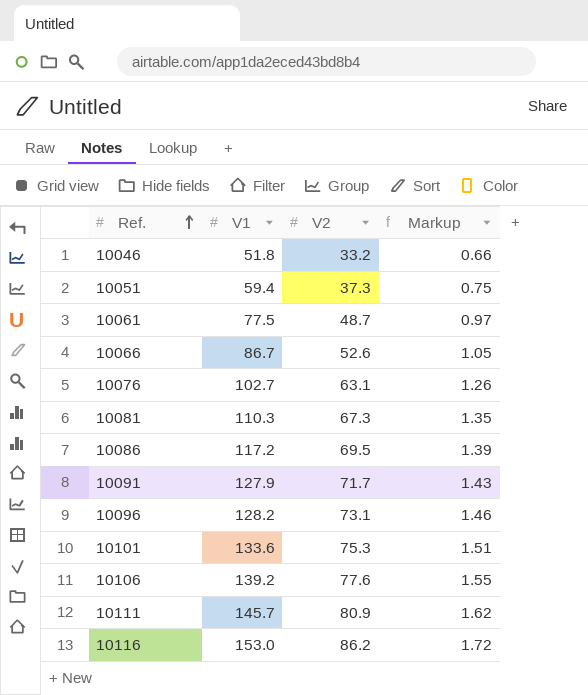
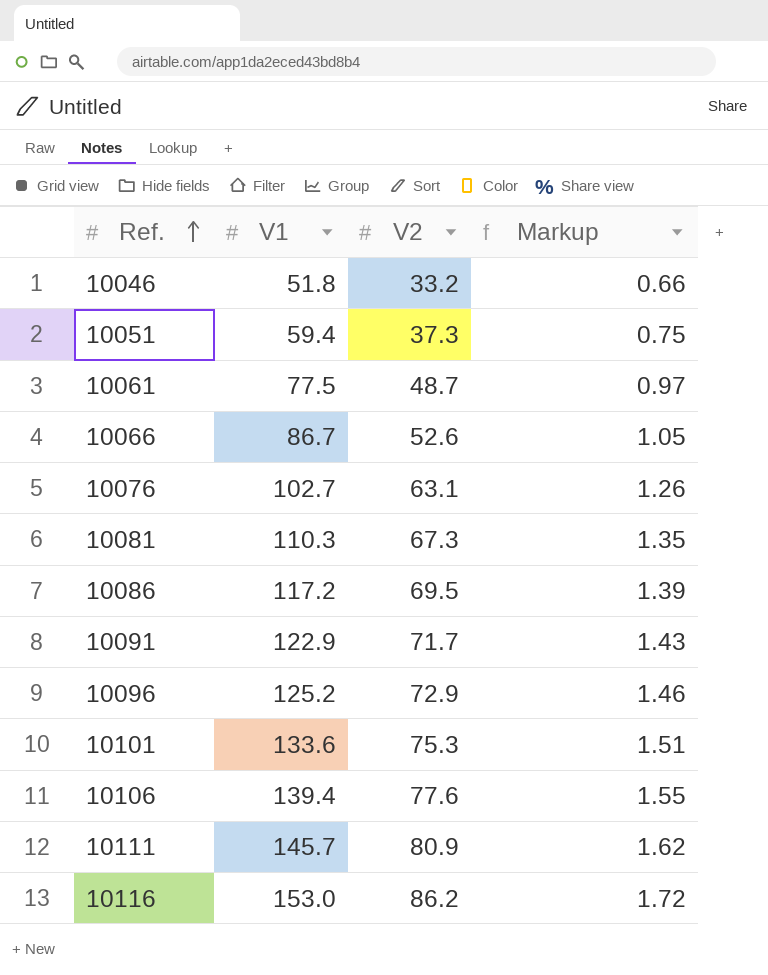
10091 | V1: 127.9 -> 122.9
10096 | V1: 128.2 -> 125.2
10096 | V2: 73.1 -> 72.9
10106 | V1: 139.2 -> 139.4

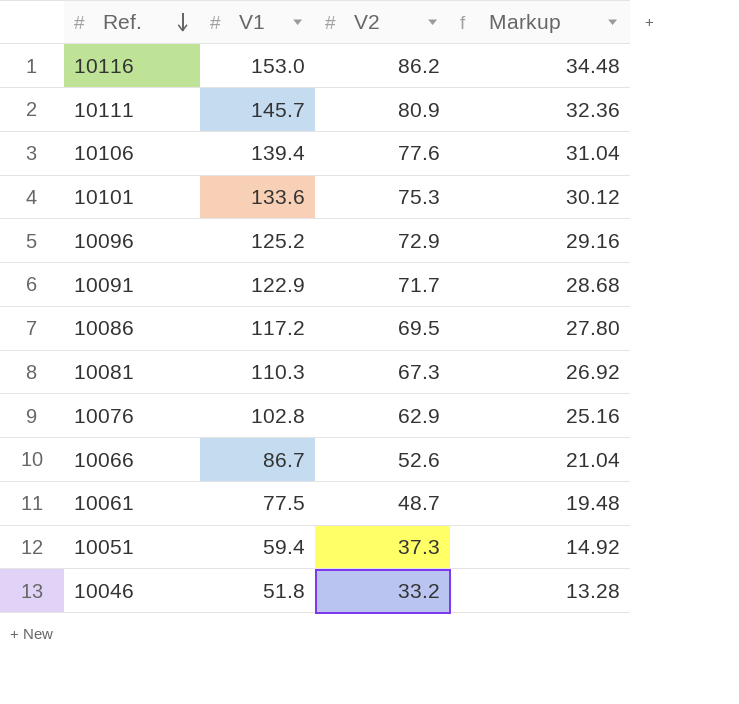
row order: Ref. ascending -> Ref. descending
column Markup | formula: [V2] * 0.02 -> [V2] * 0.4
10076 | V1: 102.7 -> 102.8
10076 | V2: 63.1 -> 62.9

